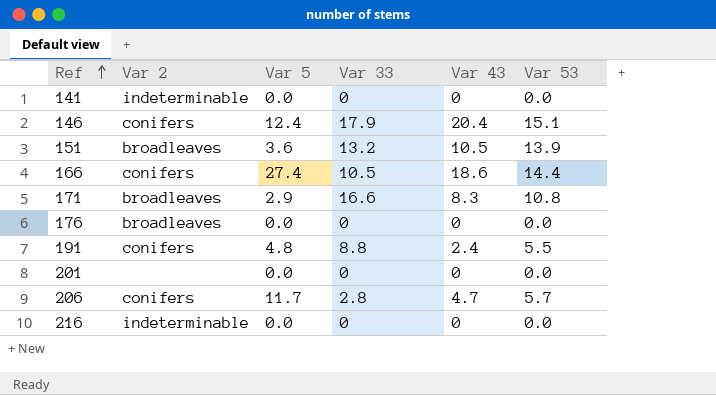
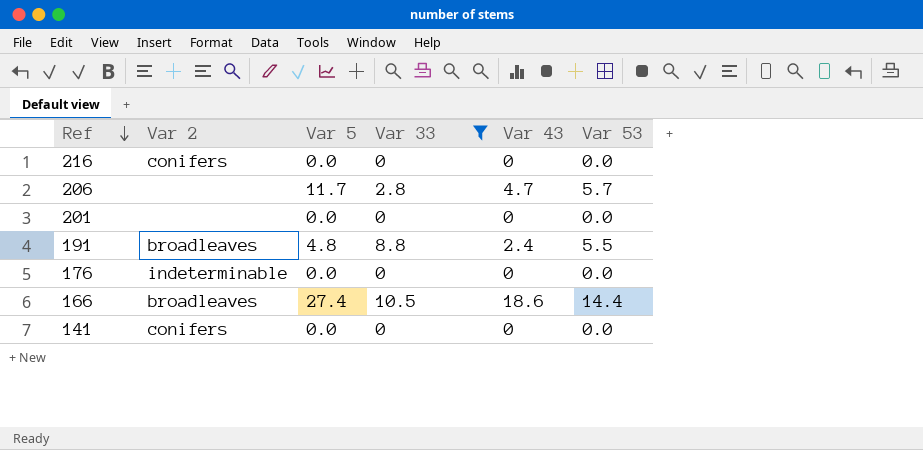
filter: none -> Var 33 <= 10.5
row order: Ref ascending -> Ref descending
216 | Var 2: indeterminable -> conifers
206 | Var 2: conifers -> none
191 | Var 2: conifers -> broadleaves
176 | Var 2: broadleaves -> indeterminable
166 | Var 2: conifers -> broadleaves
141 | Var 2: indeterminable -> conifers

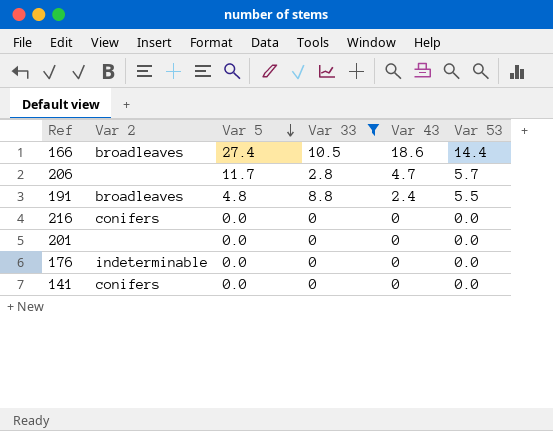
row order: Ref descending -> Var 5 descending

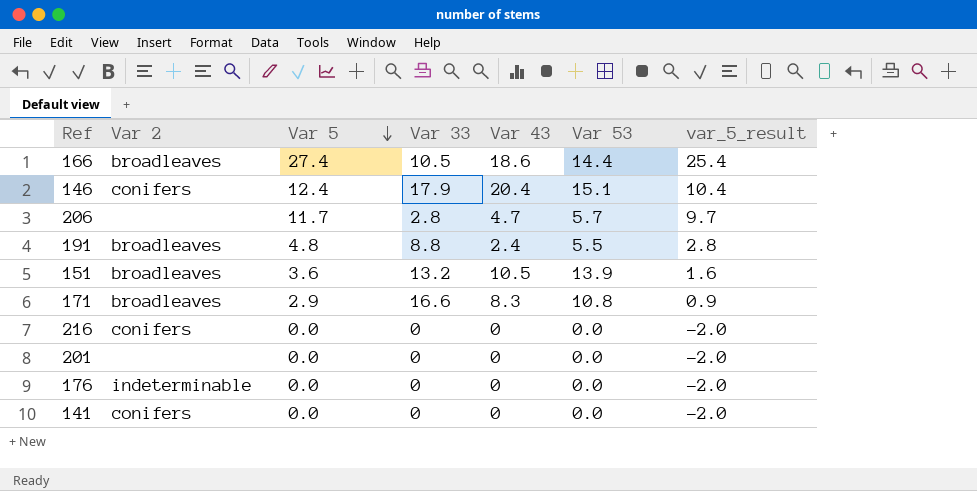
filter: Var 33 <= 10.5 -> none
column var_5_result | formula: none -> [Var 5] - 2

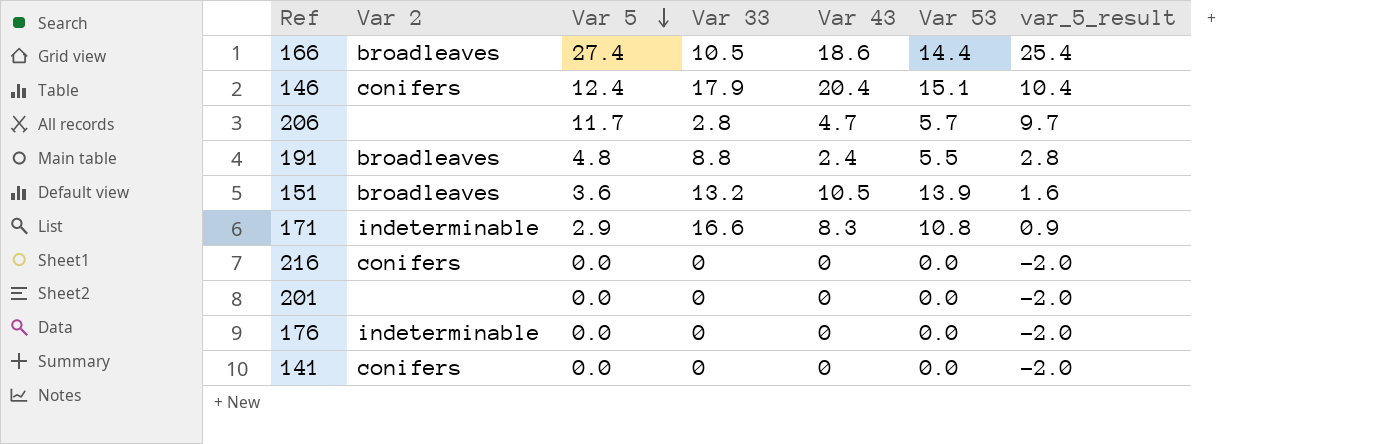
171 | Var 2: broadleaves -> indeterminable

